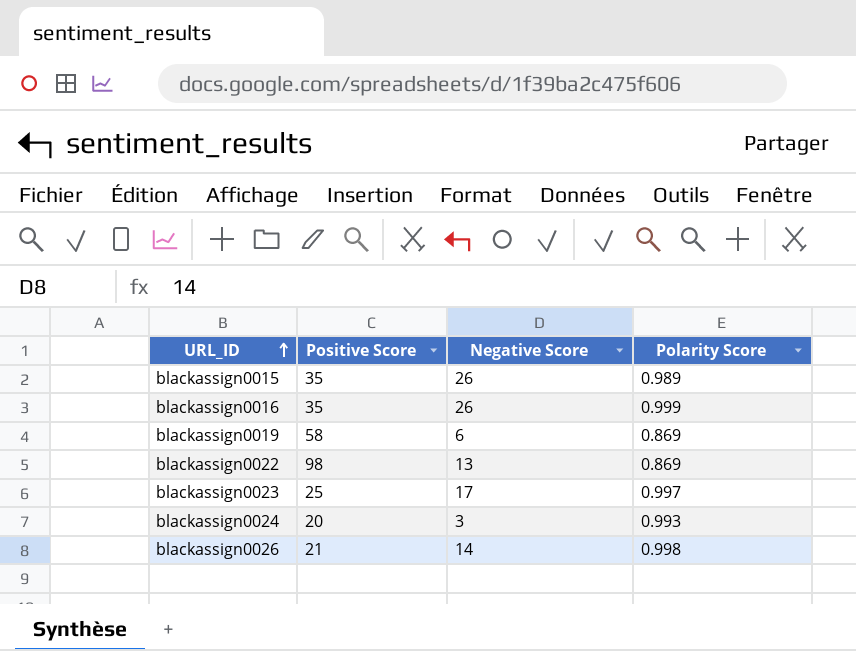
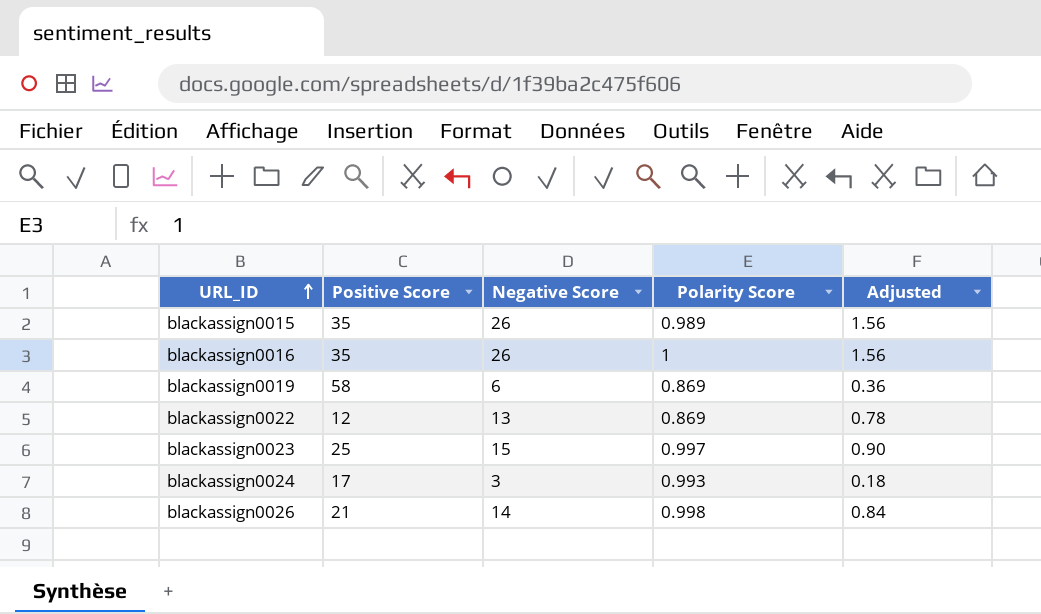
column Adjusted | formula: none -> [Negative Score] * 0.06
blackassign0016 | Polarity Score: 0.999 -> 1
blackassign0022 | Positive Score: 98 -> 12
blackassign0023 | Negative Score: 17 -> 15
blackassign0024 | Positive Score: 20 -> 17

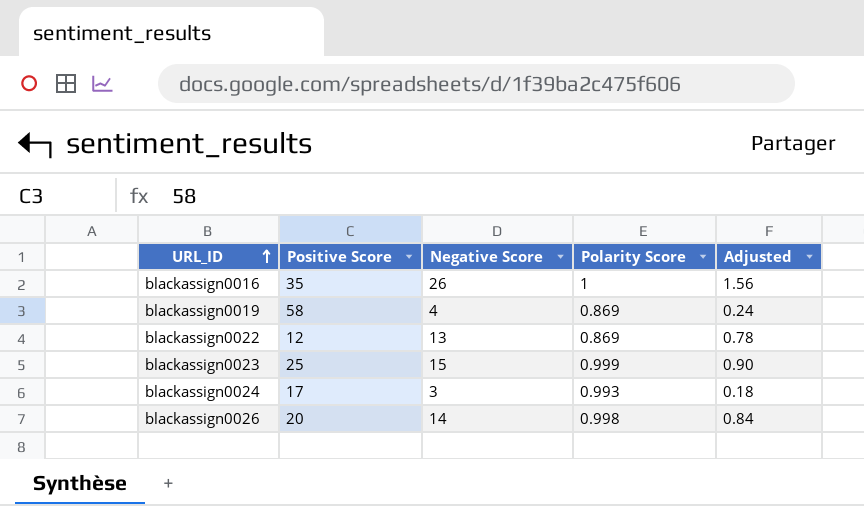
row blackassign0015: 35 | 26 | 0.989 | 1.56 -> none
blackassign0019 | Negative Score: 6 -> 4
blackassign0019 | Adjusted: 0.36 -> 0.24
blackassign0023 | Polarity Score: 0.997 -> 0.999
blackassign0026 | Positive Score: 21 -> 20

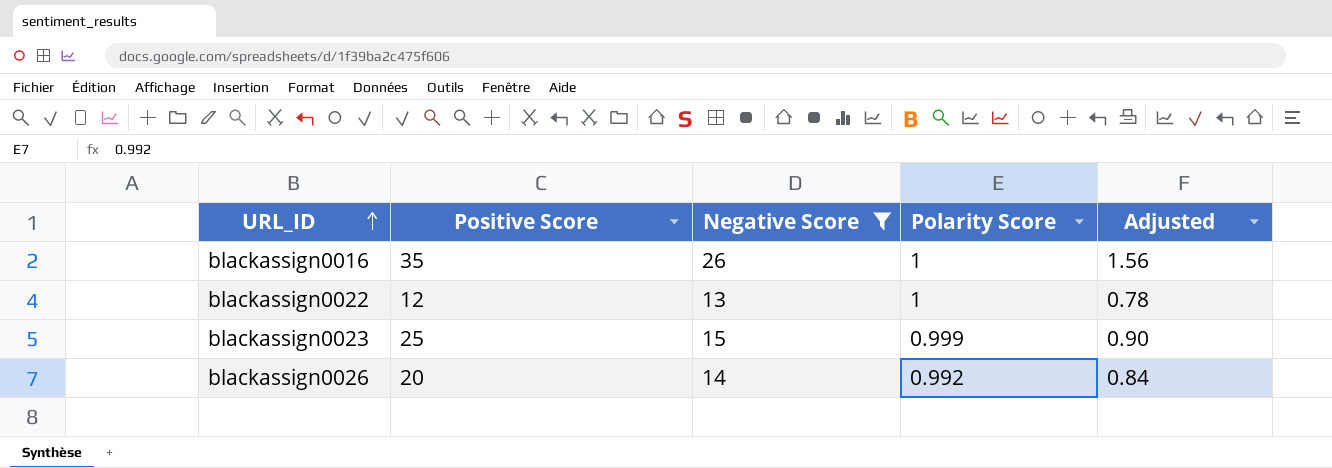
filter: none -> Negative Score >= 13
blackassign0022 | Polarity Score: 0.869 -> 1
blackassign0026 | Polarity Score: 0.998 -> 0.992

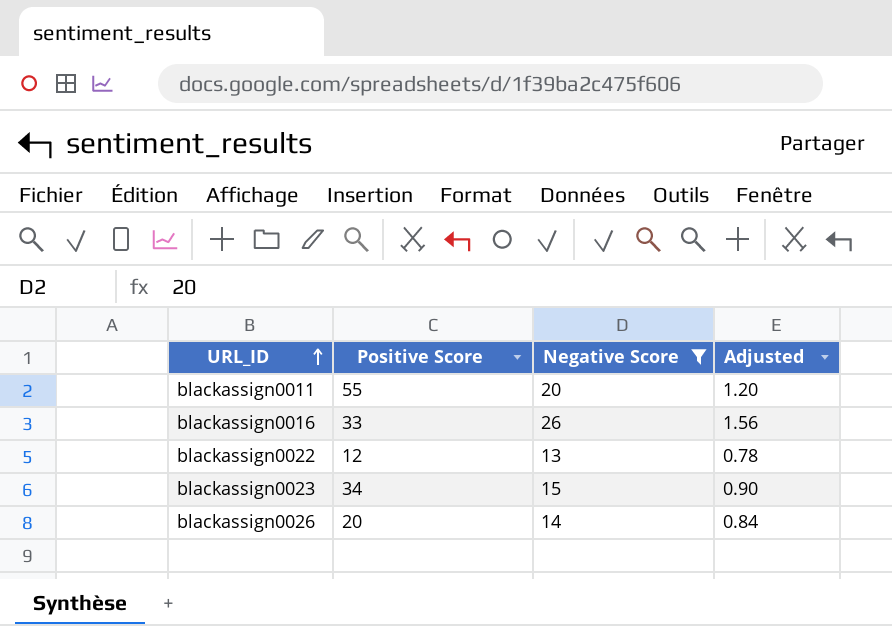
column Polarity Score | position: 4 -> none
row blackassign0011: none -> 55 | 20 | 1.20
blackassign0016 | Positive Score: 35 -> 33
blackassign0023 | Positive Score: 25 -> 34

